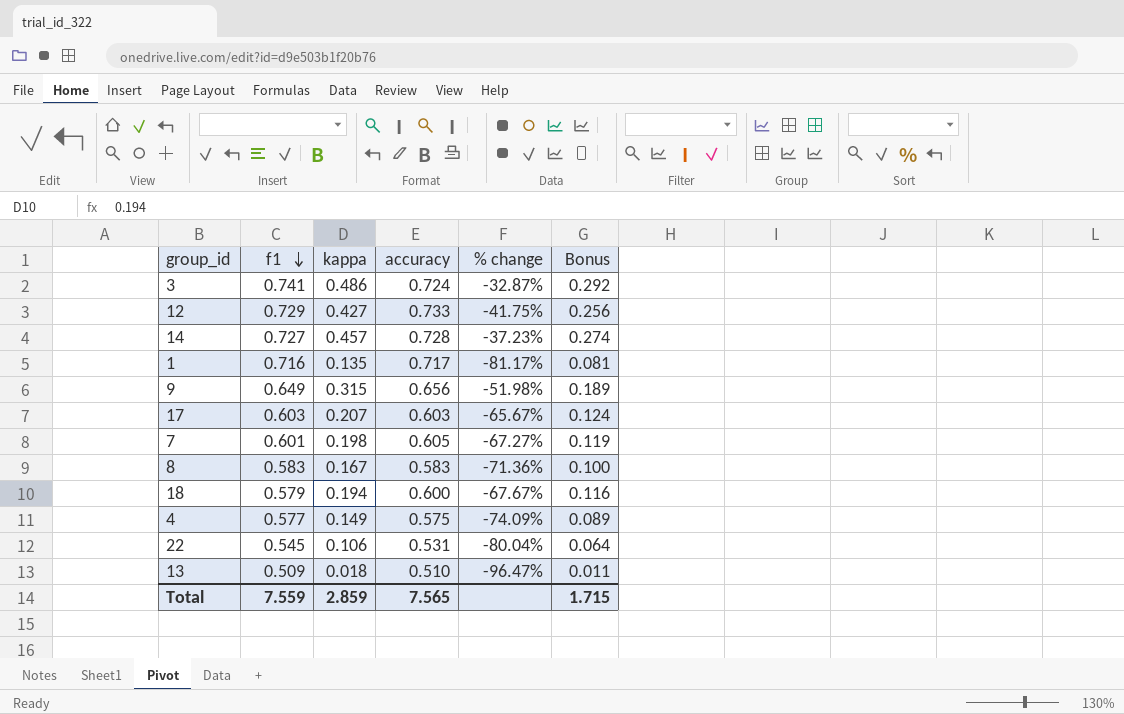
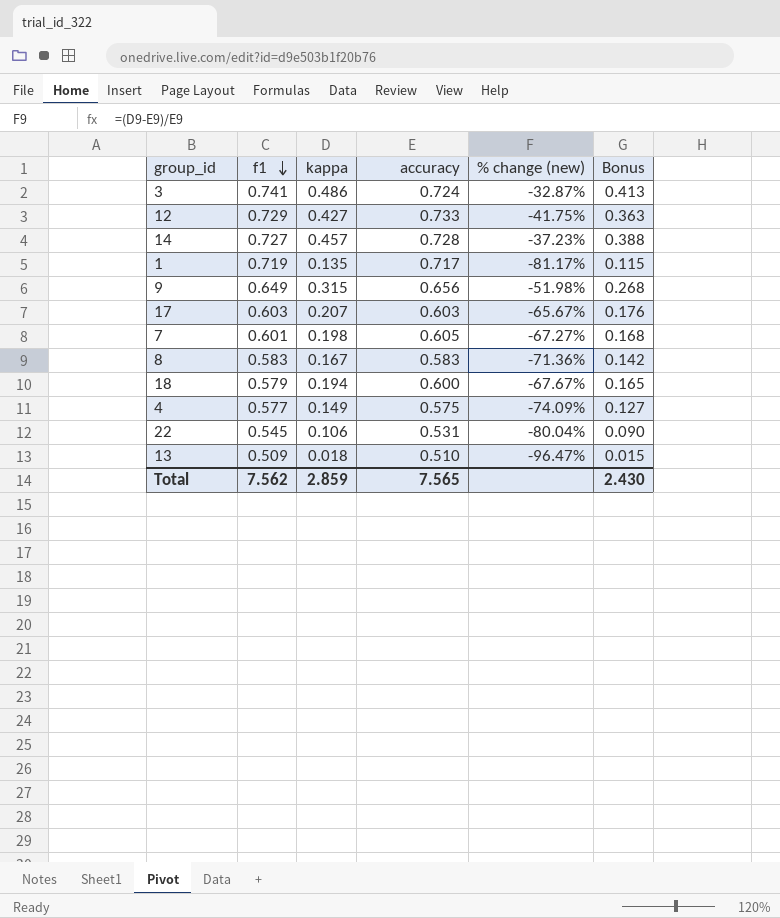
column name: % change -> % change (new)
column Bonus | formula: [kappa] * 0.6 -> [kappa] * 0.85
1 | f1: 0.716 -> 0.719
Total | f1: 7.559 -> 7.562
Total | Bonus: 1.715 -> 2.430

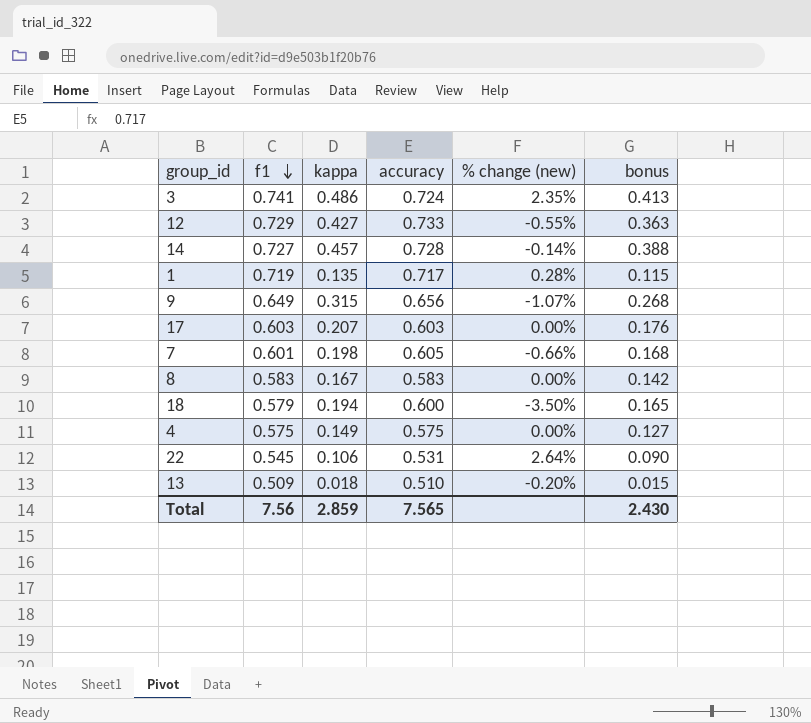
column % change (new) | formula: ([kappa] - [accuracy]) / [accuracy] -> ([f1] - [accuracy]) / [accuracy]
column name: Bonus -> bonus
4 | f1: 0.577 -> 0.575
Total | f1: 7.562 -> 7.56

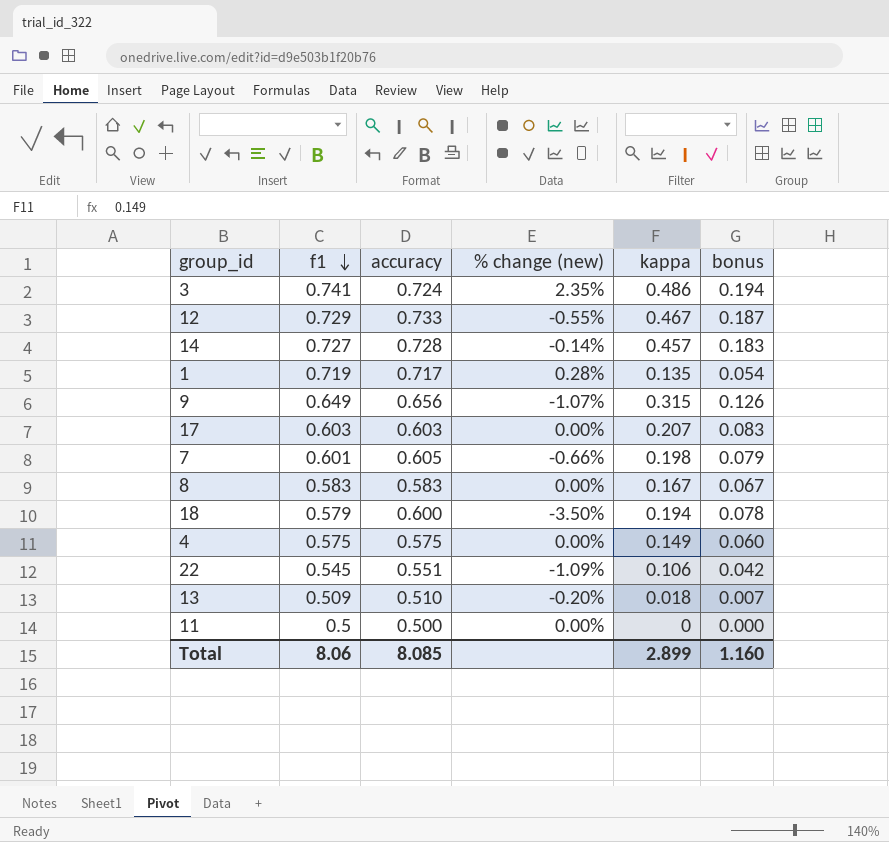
column kappa | position: 3 -> 5
column bonus | formula: [kappa] * 0.85 -> [kappa] * 0.4
12 | kappa: 0.427 -> 0.467
22 | accuracy: 0.531 -> 0.551
22 | % change (new): 2.64% -> -1.09%
row 11: none -> 0.5 | 0.500 | 0.00% | 0 | 0.000
Total | f1: 7.56 -> 8.06
Total | accuracy: 7.565 -> 8.085
Total | kappa: 2.859 -> 2.899
Total | bonus: 2.430 -> 1.160

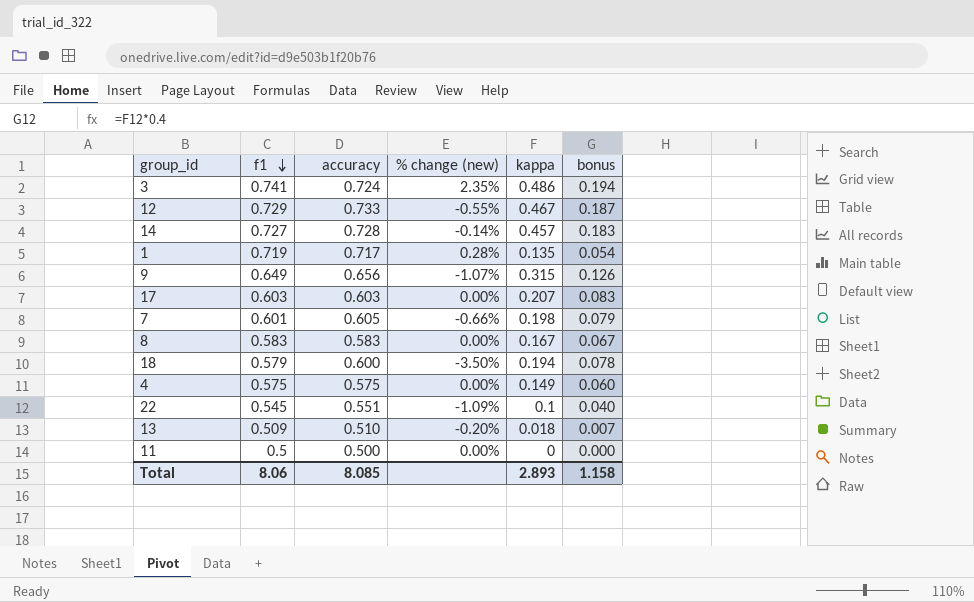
22 | kappa: 0.106 -> 0.1
22 | bonus: 0.042 -> 0.040
Total | kappa: 2.899 -> 2.893
Total | bonus: 1.160 -> 1.158

